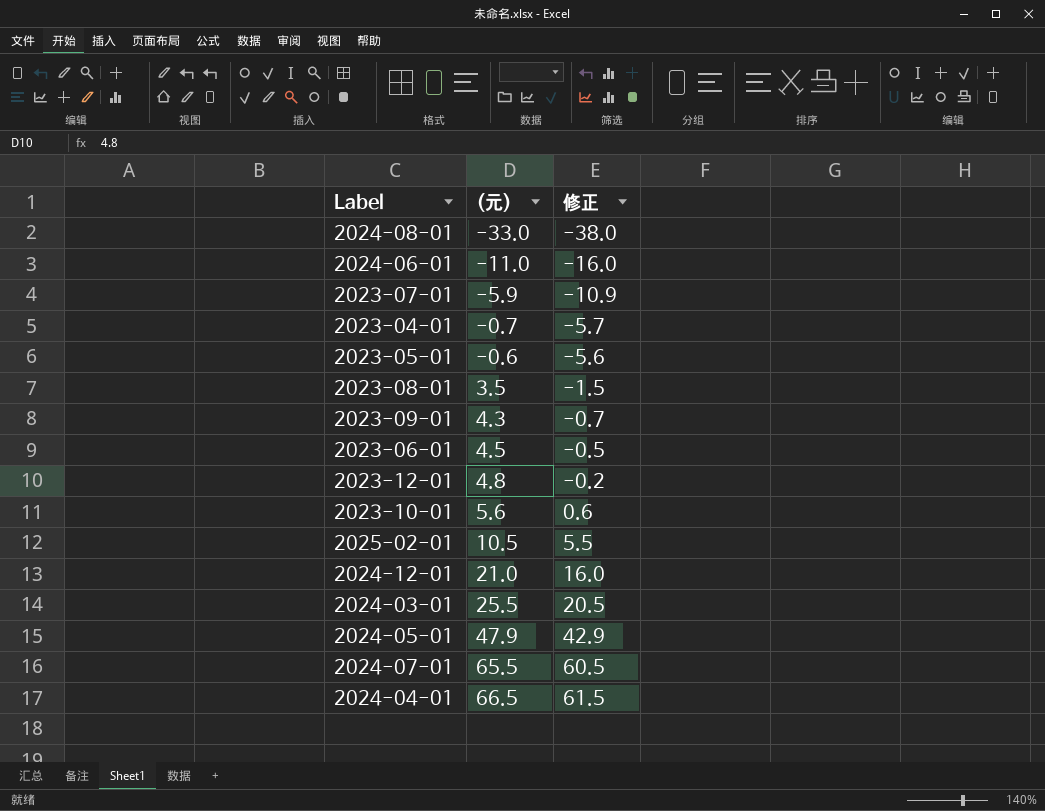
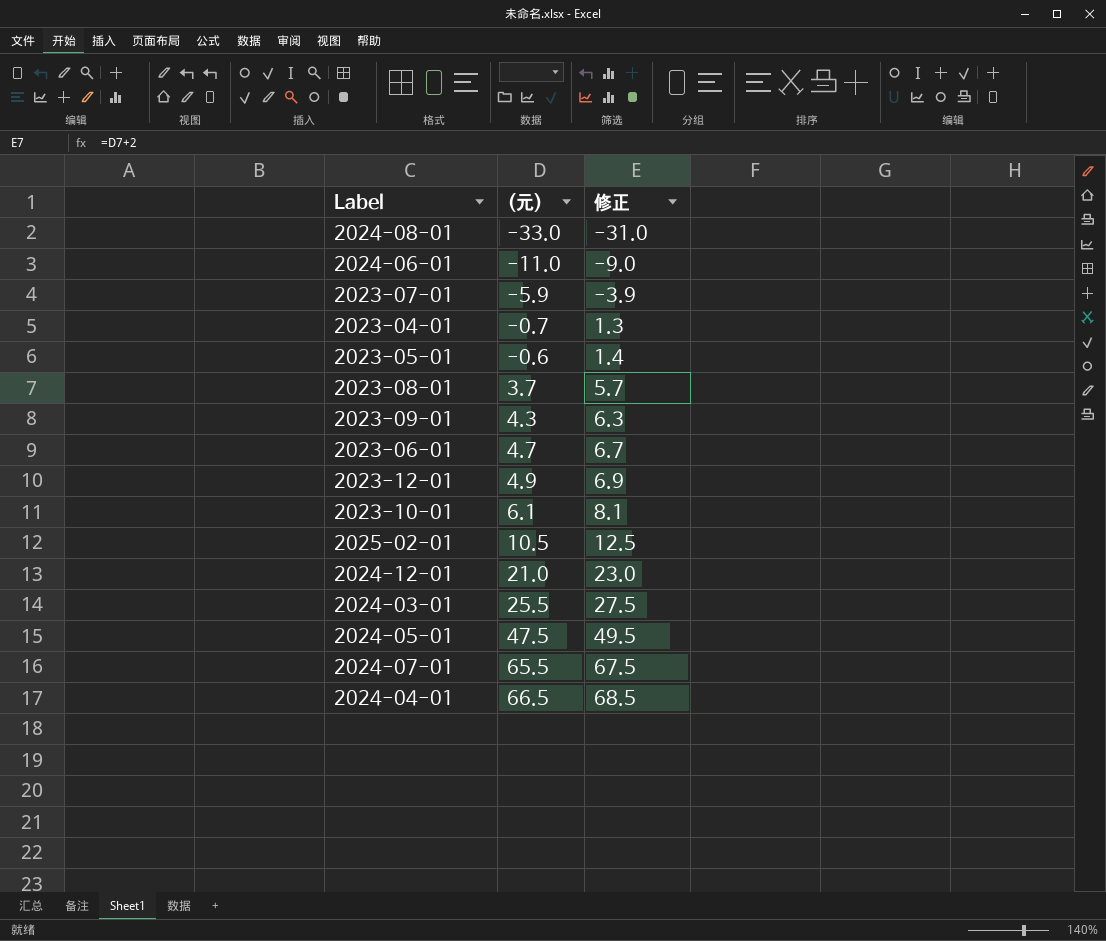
column 修正 | formula: [(元)] - 5 -> [(元)] + 2
2023-08-01 | (元): 3.5 -> 3.7
2023-06-01 | (元): 4.5 -> 4.7
2023-12-01 | (元): 4.8 -> 4.9
2023-10-01 | (元): 5.6 -> 6.1
2024-05-01 | (元): 47.9 -> 47.5

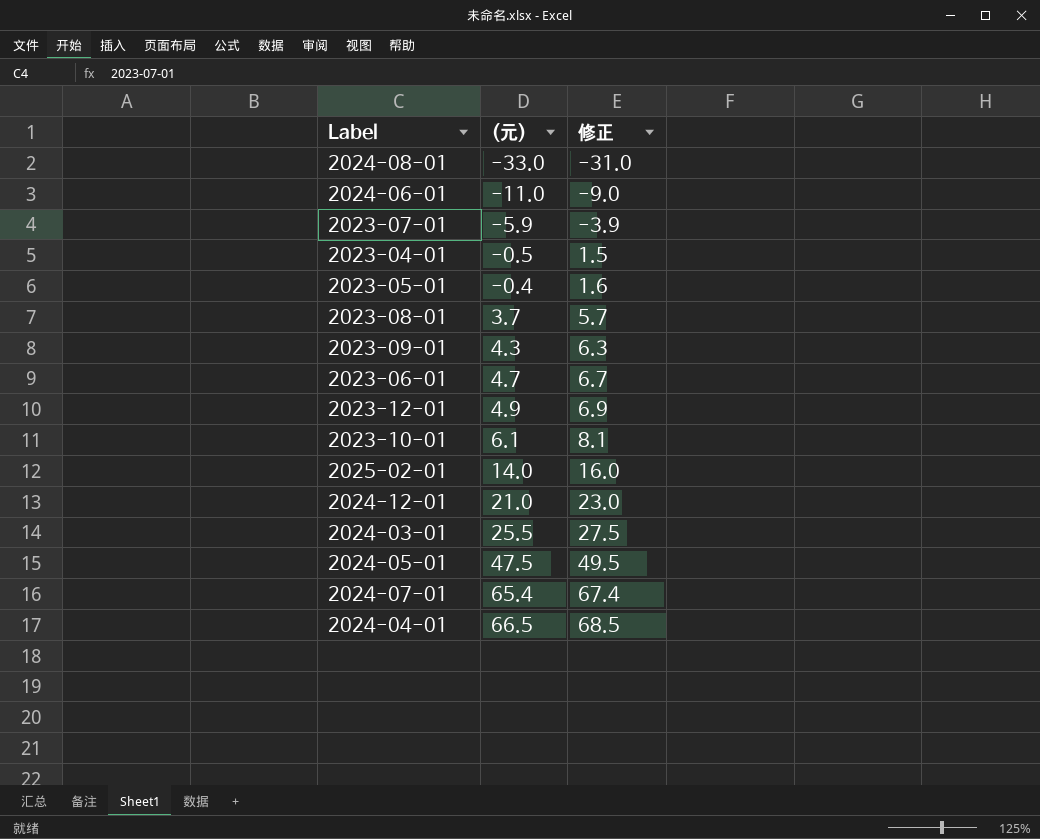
2023-04-01 | (元): -0.7 -> -0.5
2023-04-01 | 修正: 1.3 -> 1.5
2023-05-01 | (元): -0.6 -> -0.4
2023-05-01 | 修正: 1.4 -> 1.6
2025-02-01 | (元): 10.5 -> 14.0
2025-02-01 | 修正: 12.5 -> 16.0
2024-07-01 | (元): 65.5 -> 65.4
2024-07-01 | 修正: 67.5 -> 67.4

